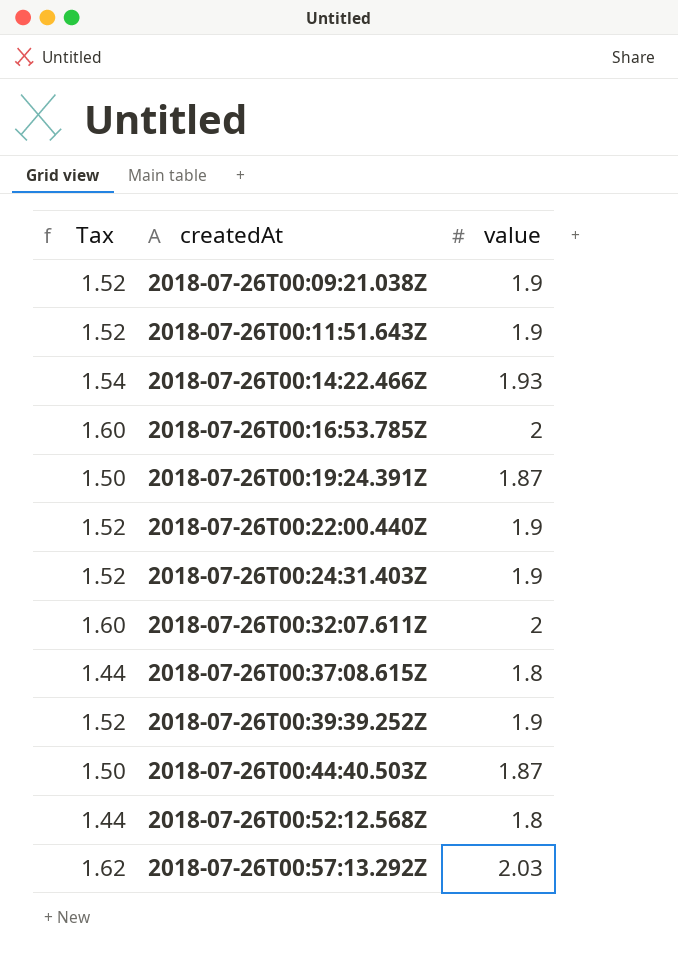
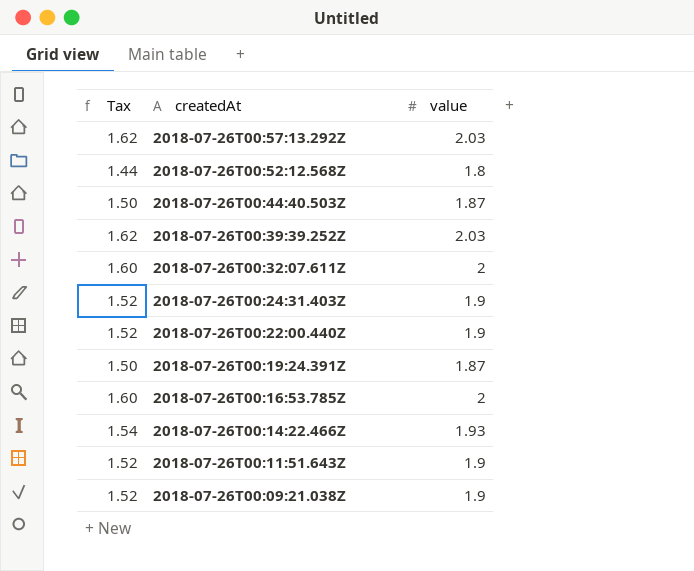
row order: createdAt ascending -> createdAt descending
row 2018-07-26T00:37:08.615Z: 1.44 | 1.8 -> none
2018-07-26T00:39:39.252Z | Tax: 1.52 -> 1.62
2018-07-26T00:39:39.252Z | value: 1.9 -> 2.03

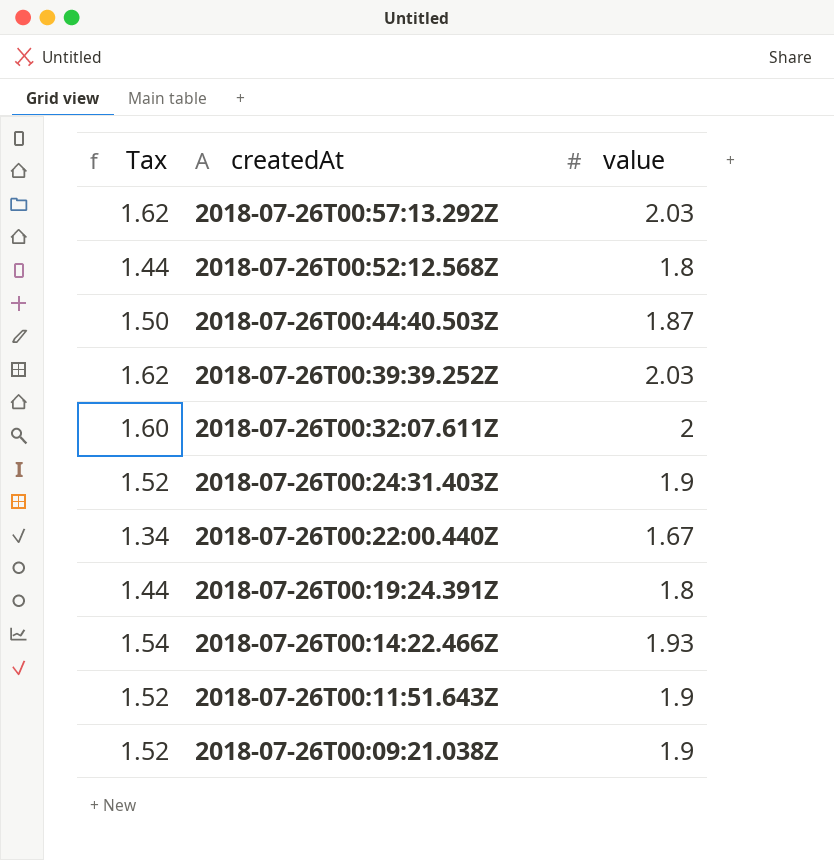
row 2018-07-26T00:16:53.785Z: 1.60 | 2 -> none
2018-07-26T00:22:00.440Z | Tax: 1.52 -> 1.34
2018-07-26T00:22:00.440Z | value: 1.9 -> 1.67
2018-07-26T00:19:24.391Z | Tax: 1.50 -> 1.44
2018-07-26T00:19:24.391Z | value: 1.87 -> 1.8

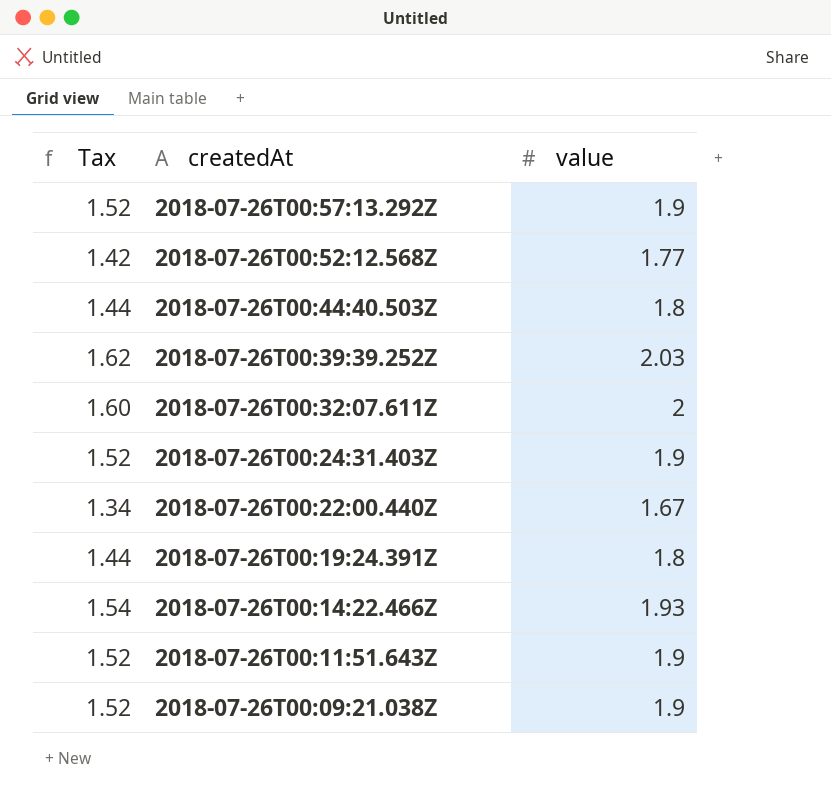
2018-07-26T00:57:13.292Z | Tax: 1.62 -> 1.52
2018-07-26T00:57:13.292Z | value: 2.03 -> 1.9
2018-07-26T00:52:12.568Z | Tax: 1.44 -> 1.42
2018-07-26T00:52:12.568Z | value: 1.8 -> 1.77
2018-07-26T00:44:40.503Z | Tax: 1.50 -> 1.44
2018-07-26T00:44:40.503Z | value: 1.87 -> 1.8

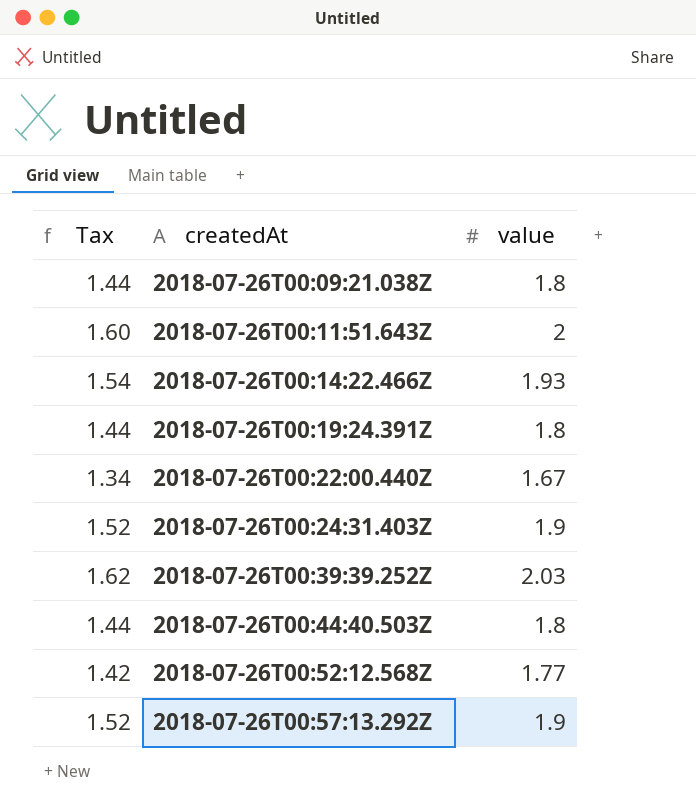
row order: createdAt descending -> createdAt ascending
row 2018-07-26T00:32:07.611Z: 1.60 | 2 -> none
2018-07-26T00:09:21.038Z | Tax: 1.52 -> 1.44
2018-07-26T00:09:21.038Z | value: 1.9 -> 1.8
2018-07-26T00:11:51.643Z | Tax: 1.52 -> 1.60
2018-07-26T00:11:51.643Z | value: 1.9 -> 2

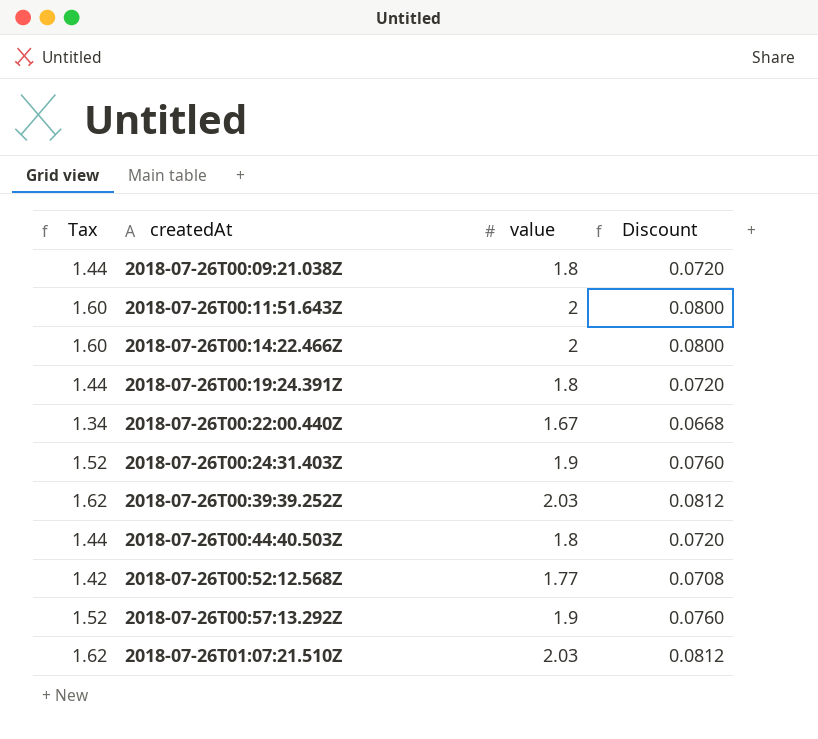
column Discount | formula: none -> [value] * 0.04
2018-07-26T00:14:22.466Z | Tax: 1.54 -> 1.60
2018-07-26T00:14:22.466Z | value: 1.93 -> 2
row 2018-07-26T01:07:21.510Z: none -> 1.62 | 2.03 | 0.0812

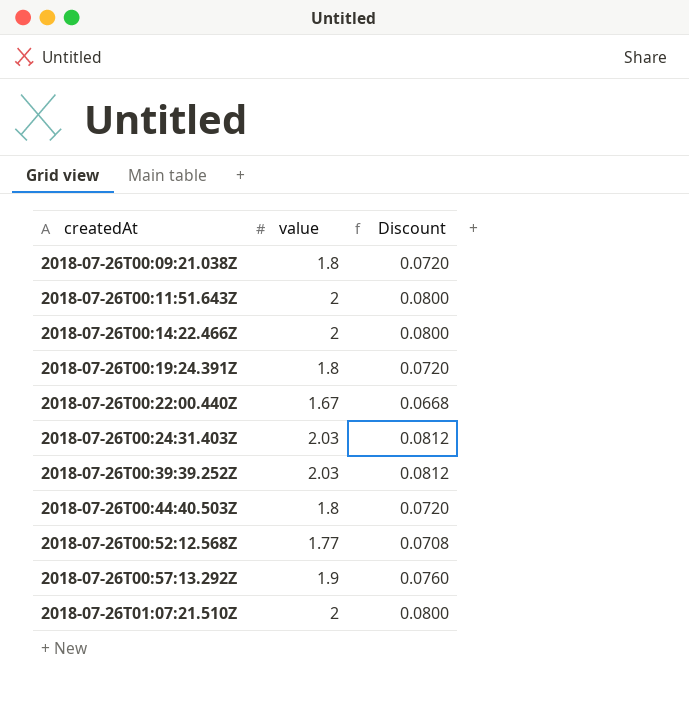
column Tax | formula: [value] * 0.8 -> none
2018-07-26T00:24:31.403Z | value: 1.9 -> 2.03
2018-07-26T00:24:31.403Z | Discount: 0.0760 -> 0.0812
2018-07-26T01:07:21.510Z | value: 2.03 -> 2
2018-07-26T01:07:21.510Z | Discount: 0.0812 -> 0.0800

